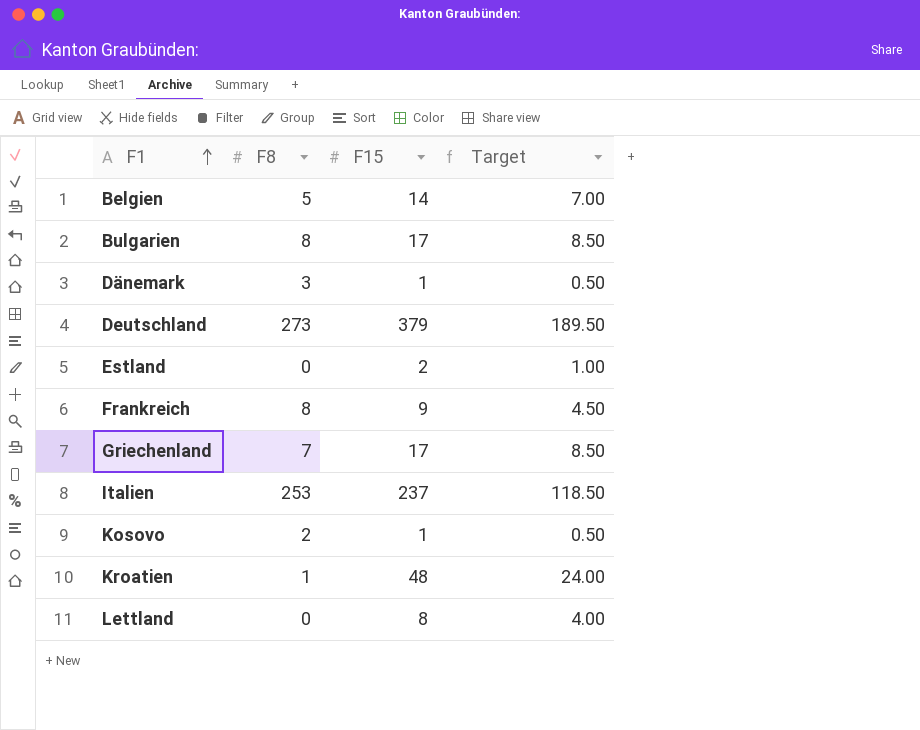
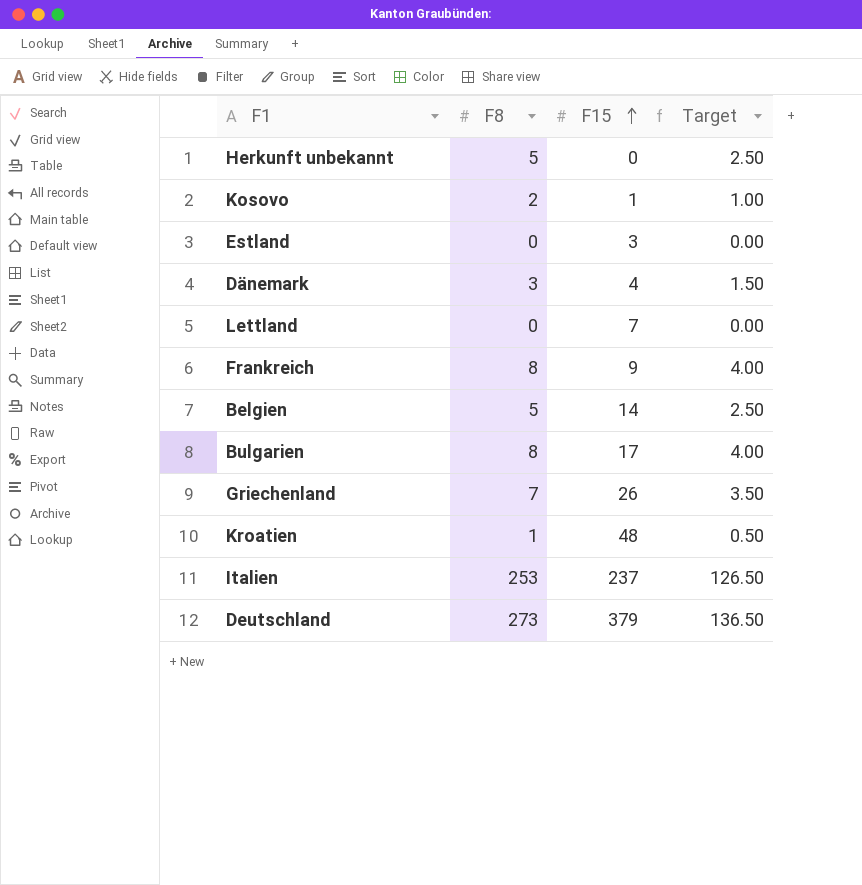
row order: F1 ascending -> F15 ascending
column Target | formula: [F15] * 0.5 -> [F8] * 0.5
row Herkunft unbekannt: none -> 5 | 0 | 2.50
Estland | F15: 2 -> 3
Dänemark | F15: 1 -> 4
Lettland | F15: 8 -> 7
Griechenland | F15: 17 -> 26

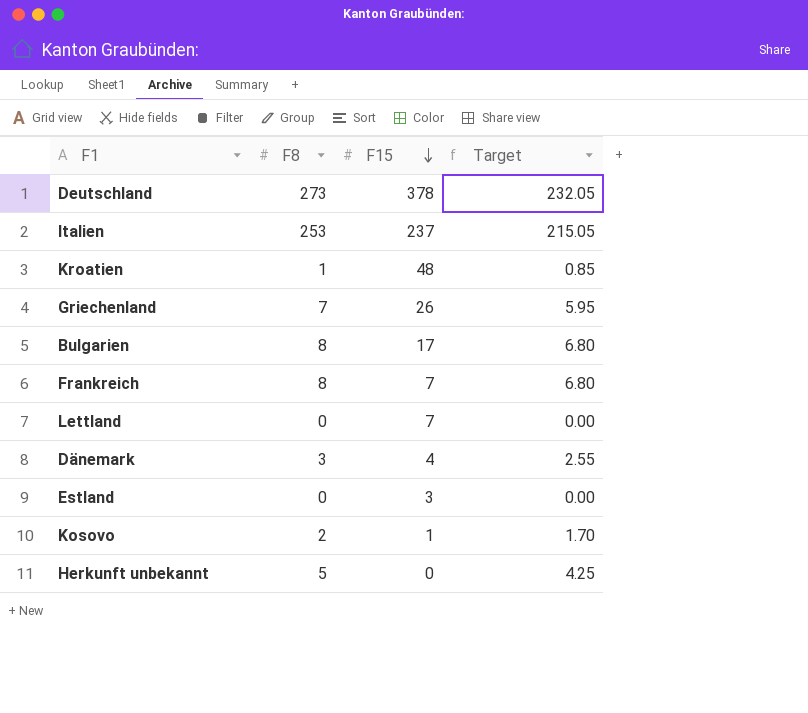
row order: F15 ascending -> F15 descending
column Target | formula: [F8] * 0.5 -> [F8] * 0.85
row Belgien: 5 | 14 | 2.50 -> none
Deutschland | F15: 379 -> 378
Frankreich | F15: 9 -> 7

